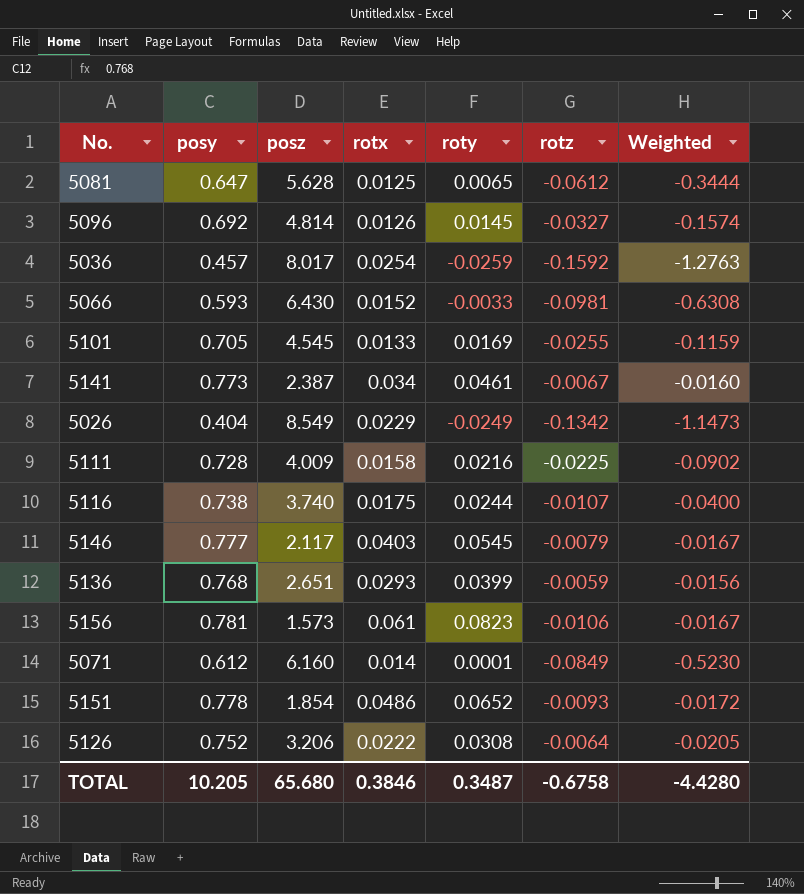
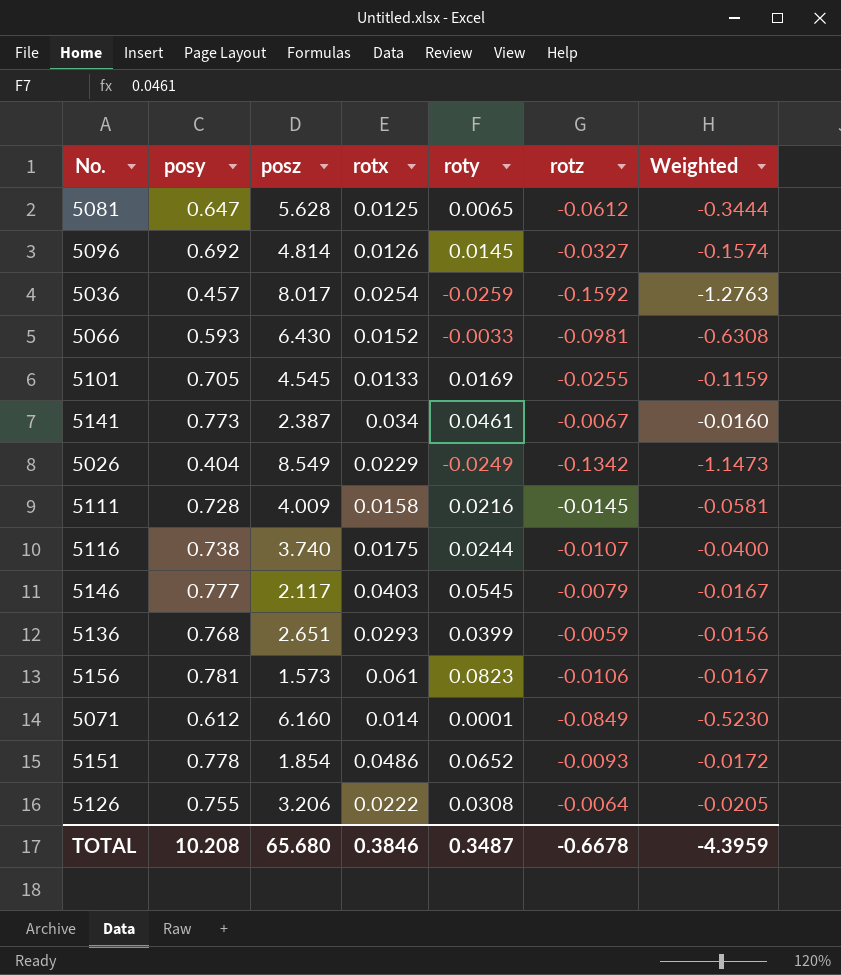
5111 | rotz: -0.0225 -> -0.0145
5111 | Weighted: -0.0902 -> -0.0581
5126 | posy: 0.752 -> 0.755
TOTAL | posy: 10.205 -> 10.208
TOTAL | rotz: -0.6758 -> -0.6678
TOTAL | Weighted: -4.4280 -> -4.3959

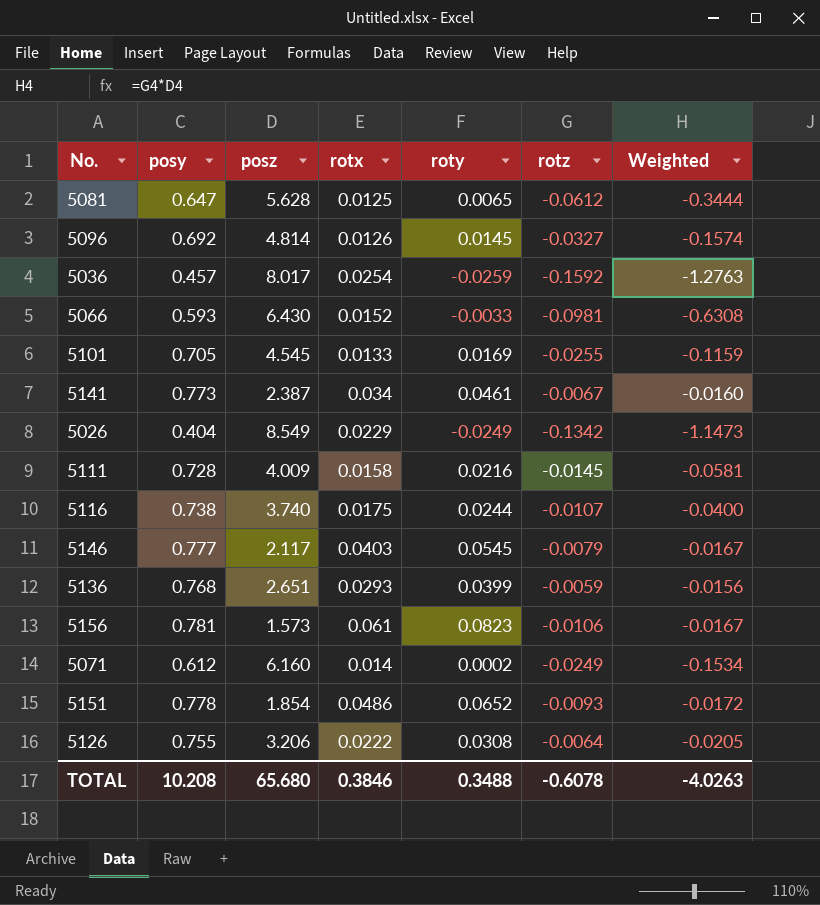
5071 | roty: 0.0001 -> 0.0002
5071 | rotz: -0.0849 -> -0.0249
5071 | Weighted: -0.5230 -> -0.1534
TOTAL | roty: 0.3487 -> 0.3488
TOTAL | rotz: -0.6678 -> -0.6078
TOTAL | Weighted: -4.3959 -> -4.0263

